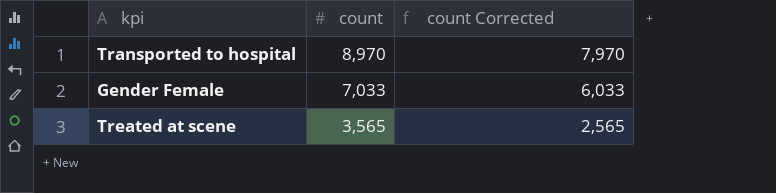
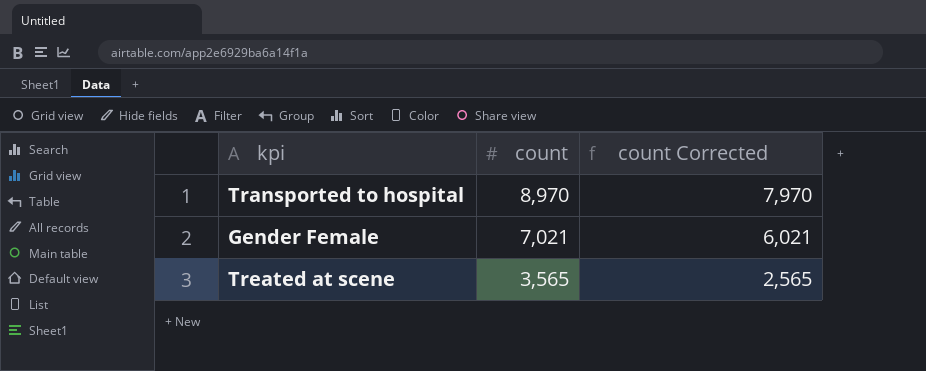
Gender Female | count: 7,033 -> 7,021
Gender Female | count Corrected: 6,033 -> 6,021

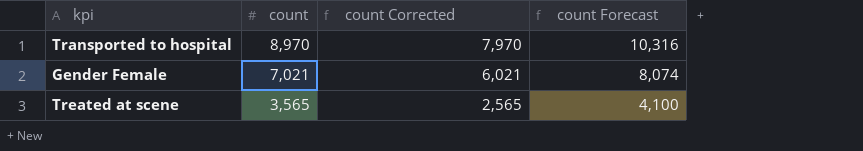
column count Forecast | formula: none -> [count] * 1.15

